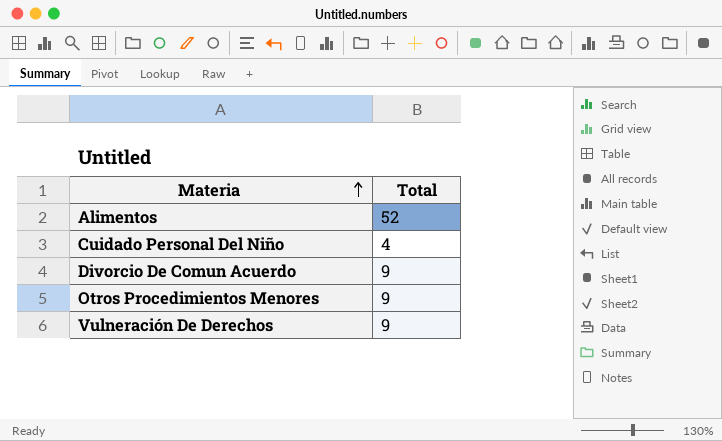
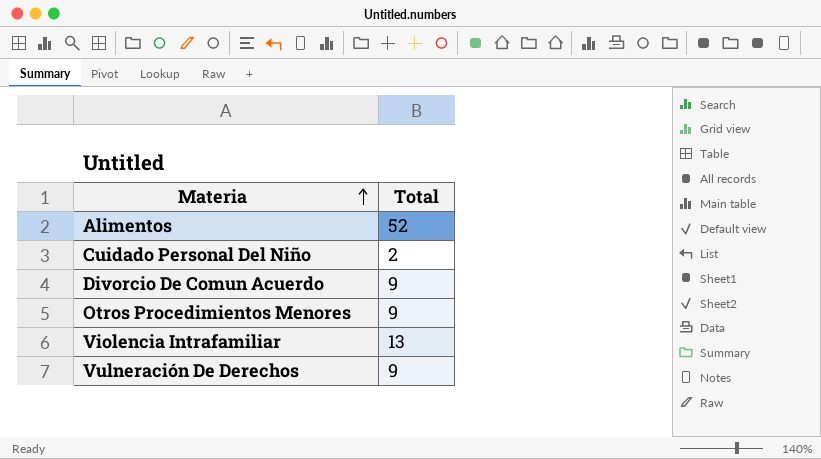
Cuidado Personal Del Niño | Total: 4 -> 2
row Violencia Intrafamiliar: none -> 13

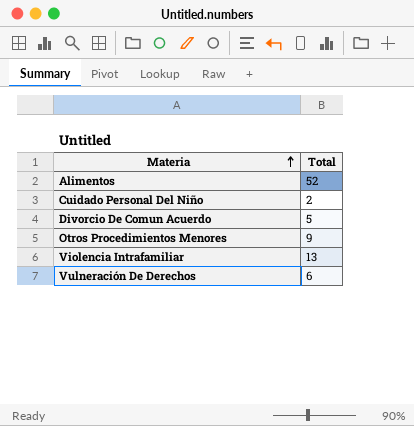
Divorcio De Comun Acuerdo | Total: 9 -> 5
Vulneración De Derechos | Total: 9 -> 6

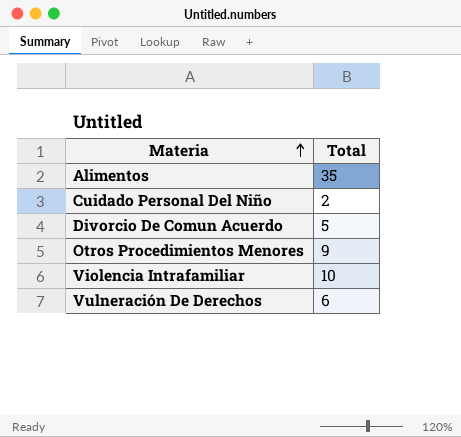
Alimentos | Total: 52 -> 35
Violencia Intrafamiliar | Total: 13 -> 10

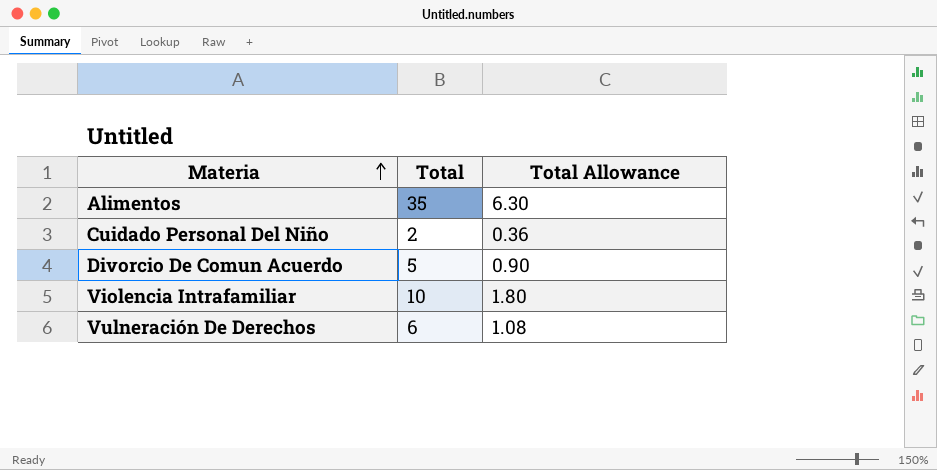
column Total Allowance | formula: none -> [Total] * 0.18
row Otros Procedimientos Menores: 9 -> none

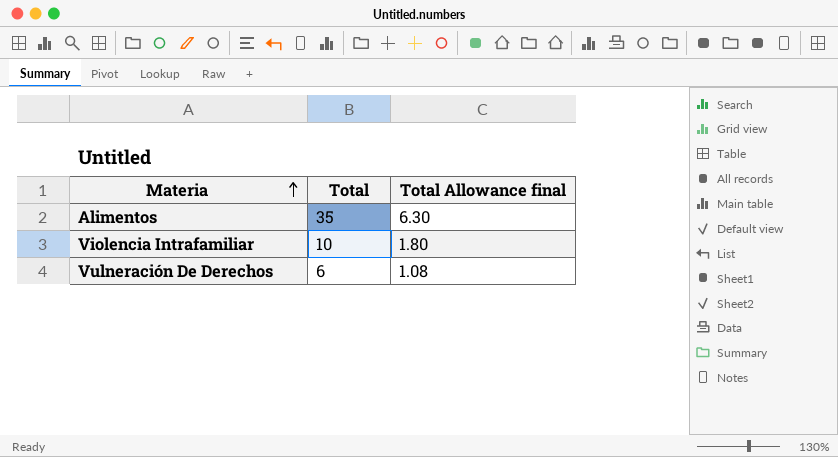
column name: Total Allowance -> Total Allowance final
row Cuidado Personal Del Niño: 2 | 0.36 -> none
row Divorcio De Comun Acuerdo: 5 | 0.90 -> none

